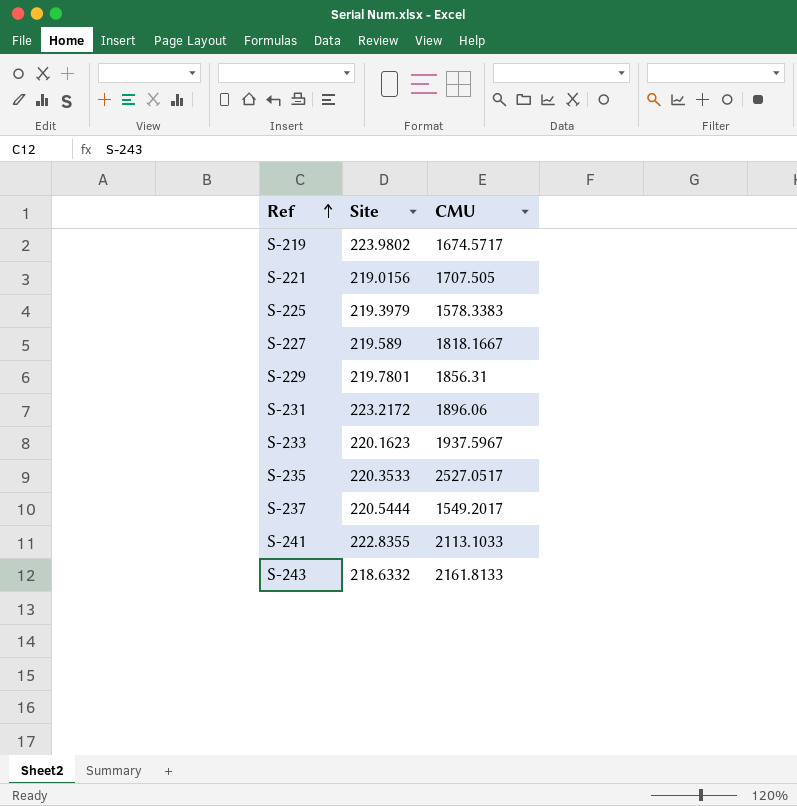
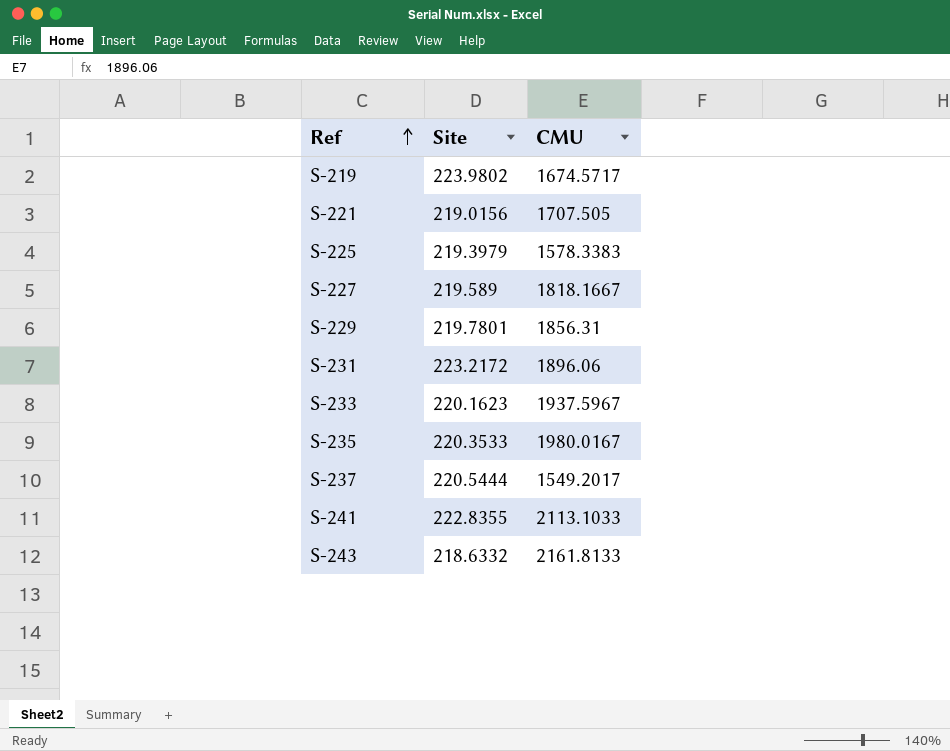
S-235 | CMU: 2527.0517 -> 1980.0167

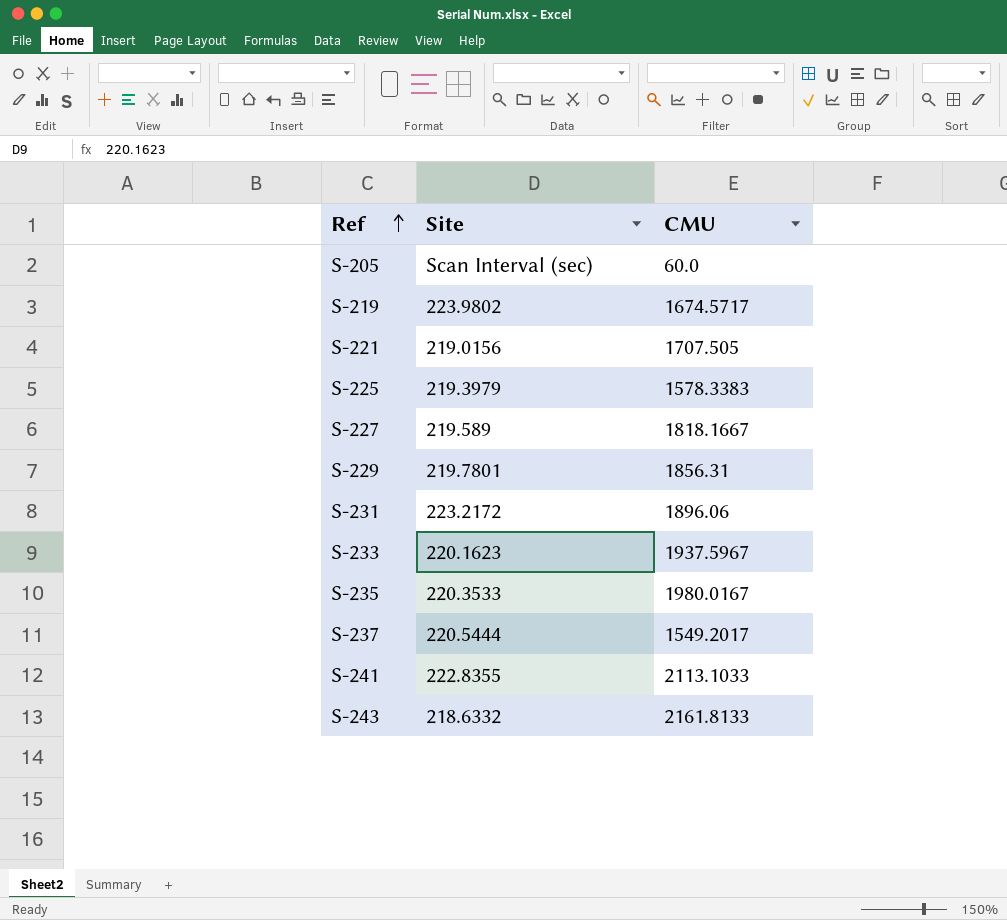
row S-205: none -> Scan Interval (sec) | 60.0

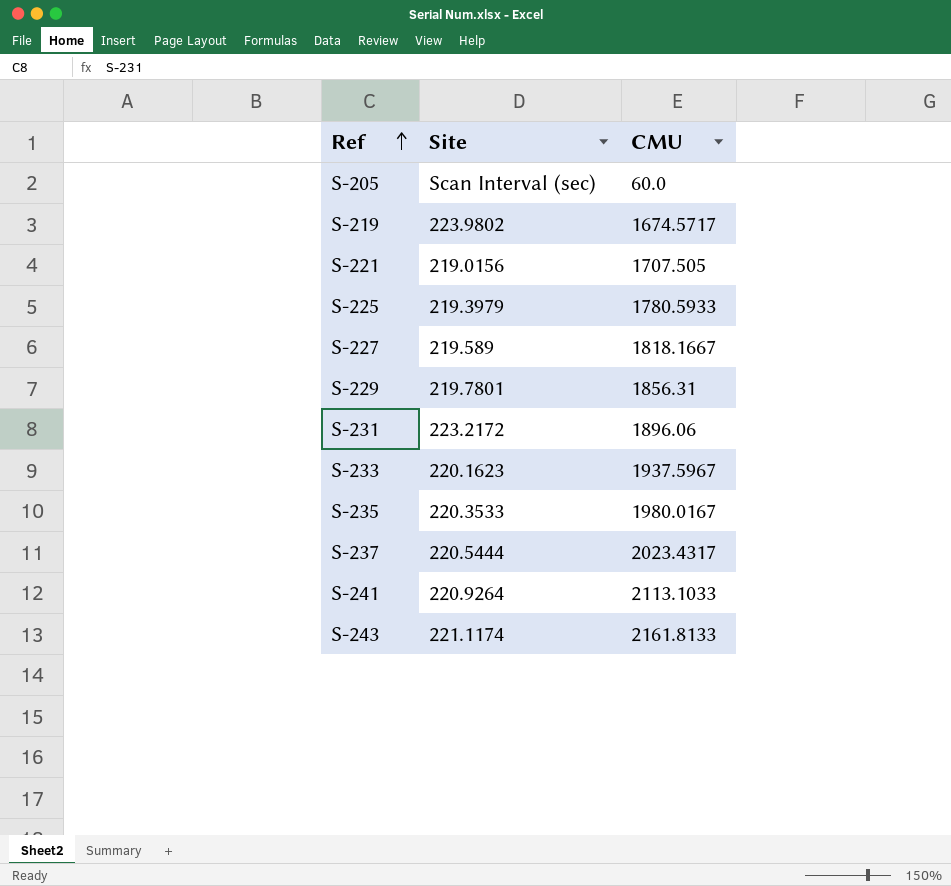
S-225 | CMU: 1578.3383 -> 1780.5933
S-237 | CMU: 1549.2017 -> 2023.4317
S-241 | Site: 222.8355 -> 220.9264
S-243 | Site: 218.6332 -> 221.1174

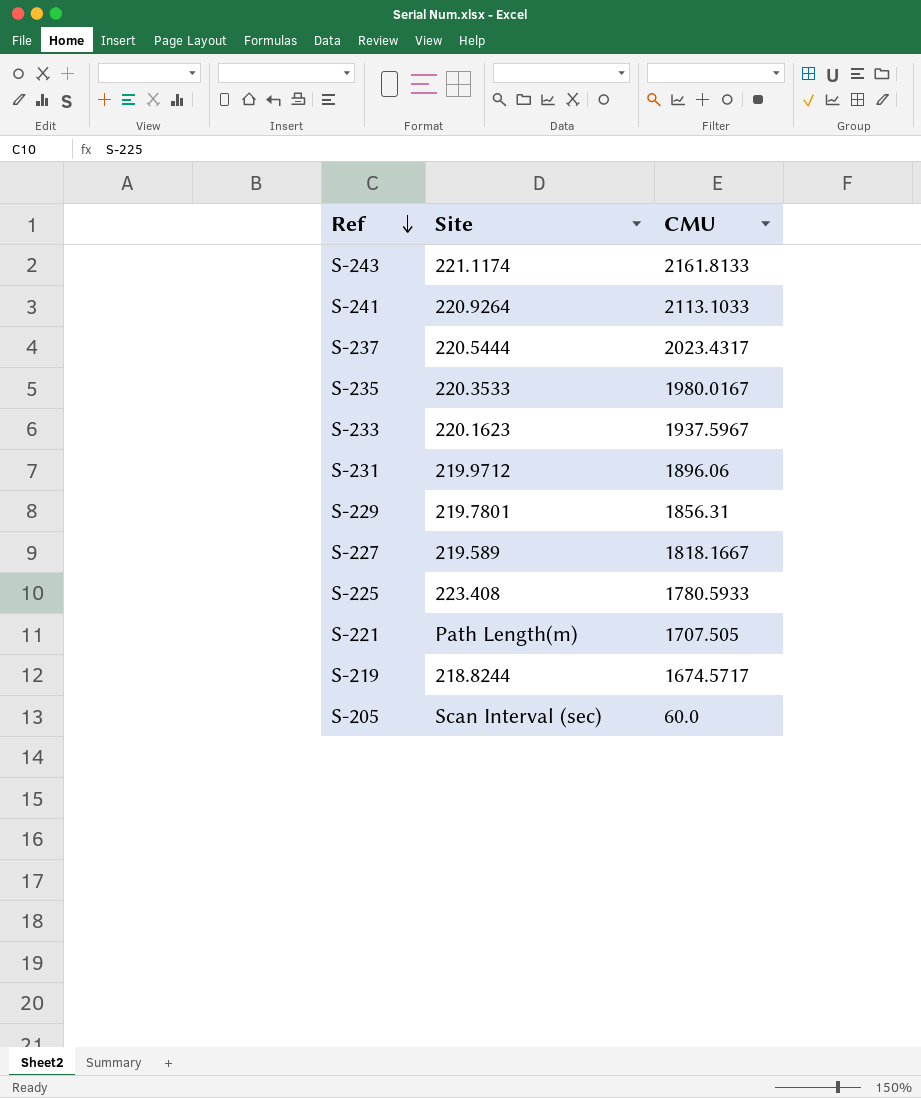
row order: Ref ascending -> Ref descending
S-231 | Site: 223.2172 -> 219.9712
S-225 | Site: 219.3979 -> 223.408
S-221 | Site: 219.0156 -> Path Length(m)
S-219 | Site: 223.9802 -> 218.8244

